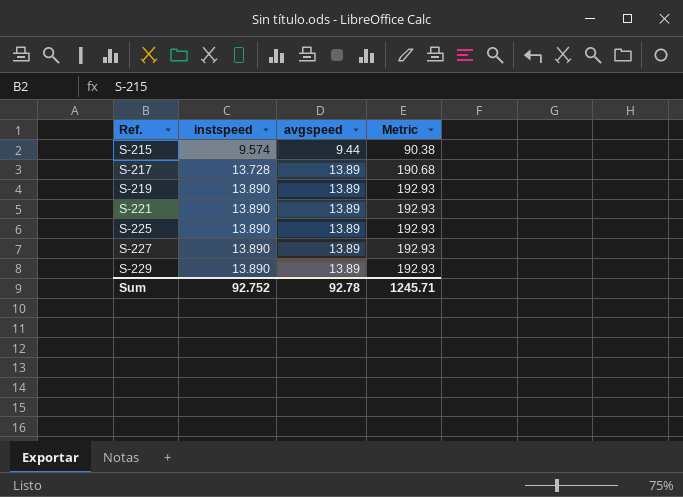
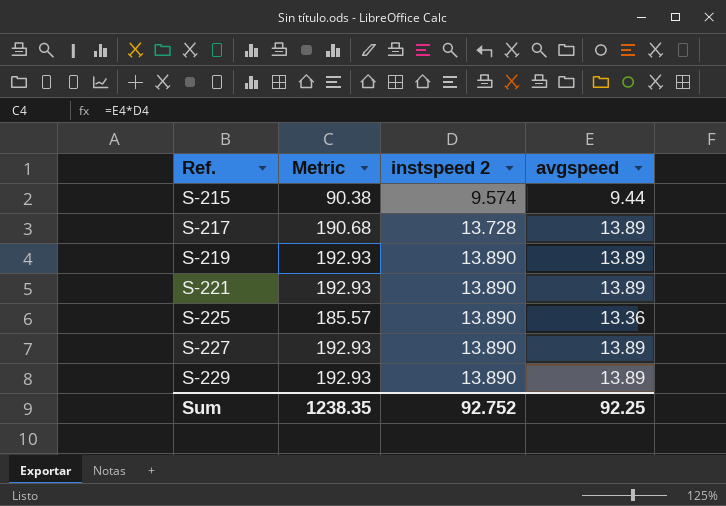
column Metric | position: 4 -> 2
column name: instspeed -> instspeed 2
S-225 | Metric: 192.93 -> 185.57
S-225 | avgspeed: 13.89 -> 13.36
Sum | Metric: 1245.71 -> 1238.35
Sum | avgspeed: 92.78 -> 92.25

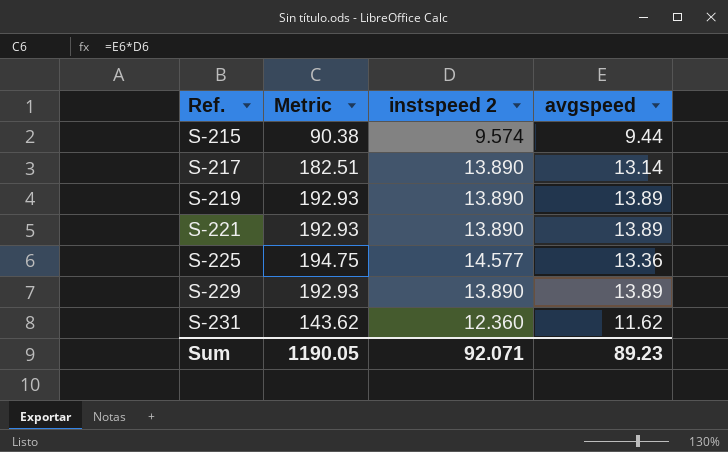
row S-227: 192.93 | 13.890 | 13.89 -> none
S-217 | Metric: 190.68 -> 182.51
S-217 | instspeed 2: 13.728 -> 13.890
S-217 | avgspeed: 13.89 -> 13.14
S-225 | Metric: 185.57 -> 194.75
S-225 | instspeed 2: 13.890 -> 14.577
row S-231: none -> 143.62 | 12.360 | 11.62
Sum | Metric: 1238.35 -> 1190.05
Sum | instspeed 2: 92.752 -> 92.071
Sum | avgspeed: 92.25 -> 89.23

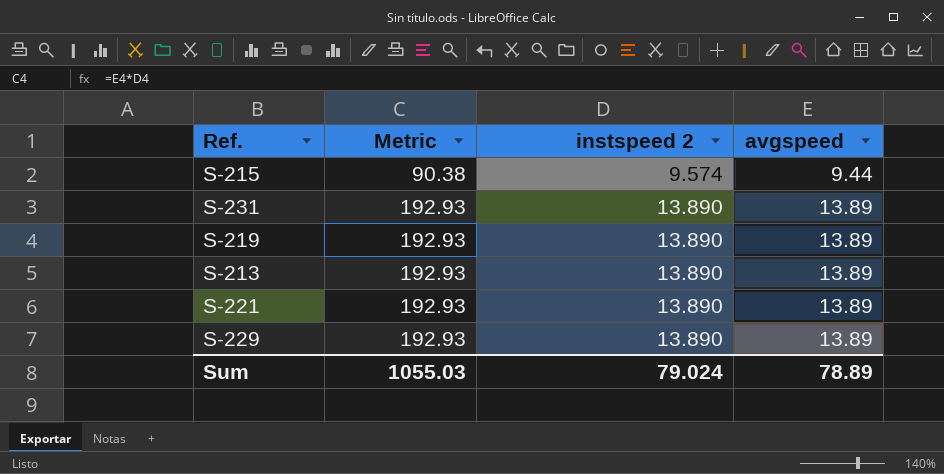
row order: Ref. ascending -> Metric ascending
row S-217: 182.51 | 13.890 | 13.14 -> none
row S-225: 194.75 | 14.577 | 13.36 -> none
S-231 | Metric: 143.62 -> 192.93
S-231 | instspeed 2: 12.360 -> 13.890
S-231 | avgspeed: 11.62 -> 13.89
row S-213: none -> 192.93 | 13.890 | 13.89
Sum | Metric: 1190.05 -> 1055.03
Sum | instspeed 2: 92.071 -> 79.024
Sum | avgspeed: 89.23 -> 78.89

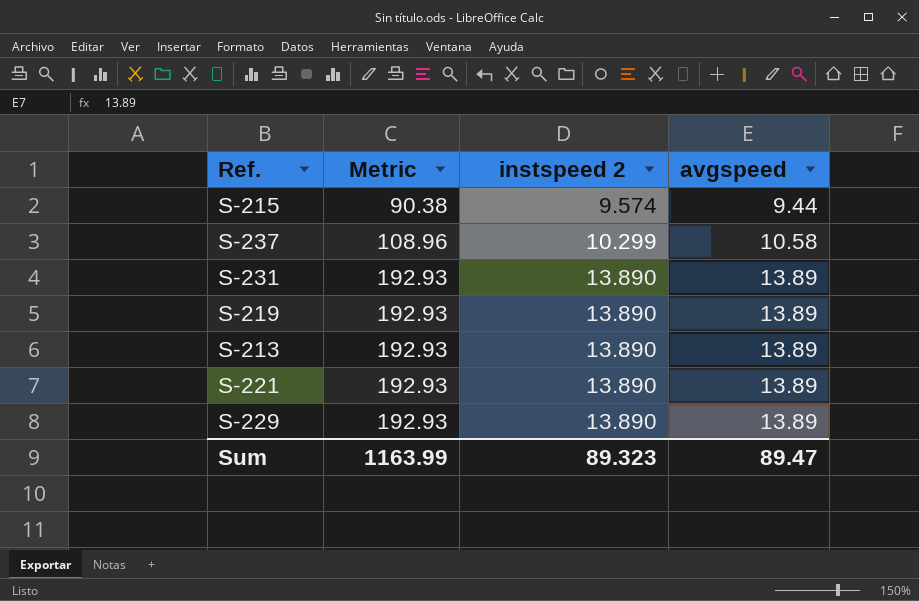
row S-237: none -> 108.96 | 10.299 | 10.58
Sum | Metric: 1055.03 -> 1163.99
Sum | instspeed 2: 79.024 -> 89.323
Sum | avgspeed: 78.89 -> 89.47

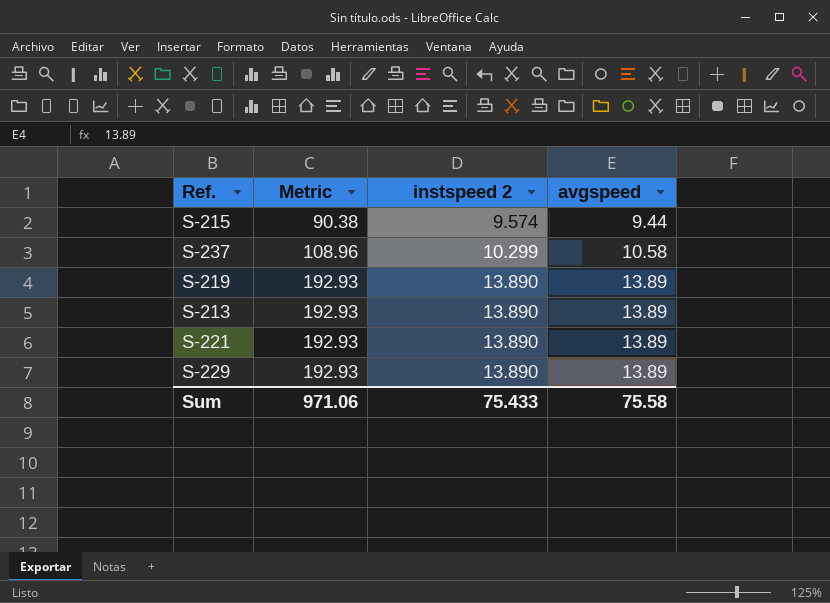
row S-231: 192.93 | 13.890 | 13.89 -> none
Sum | Metric: 1163.99 -> 971.06
Sum | instspeed 2: 89.323 -> 75.433
Sum | avgspeed: 89.47 -> 75.58

